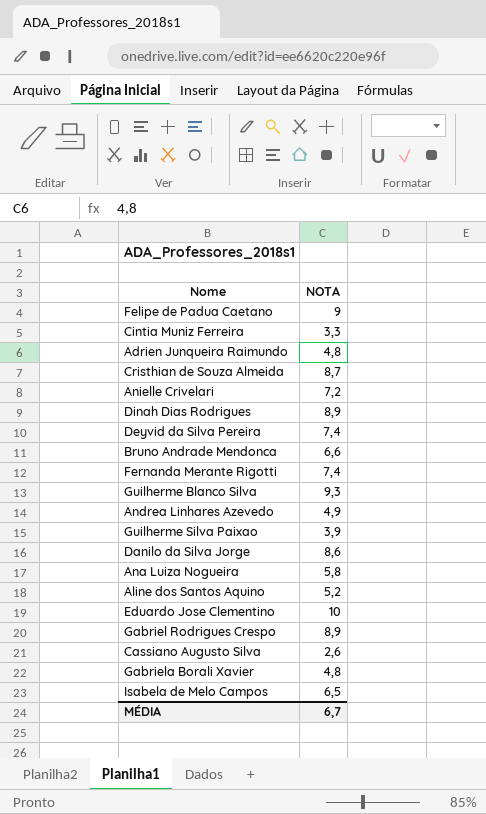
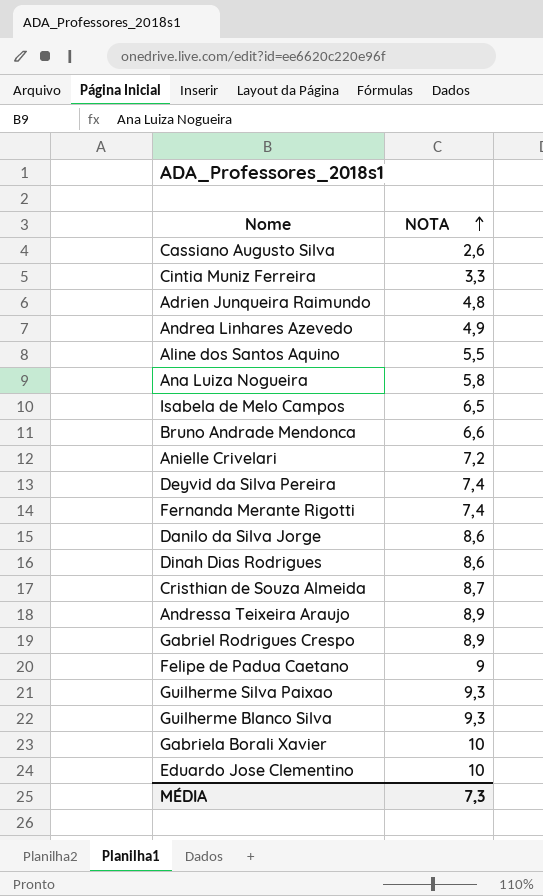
row order: none -> NOTA ascending
Aline dos Santos Aquino | NOTA: 5,2 -> 5,5
Dinah Dias Rodrigues | NOTA: 8,9 -> 8,6
row Andressa Teixeira Araujo: none -> 8,9
Guilherme Silva Paixao | NOTA: 3,9 -> 9,3
Gabriela Borali Xavier | NOTA: 4,8 -> 10
MÉDIA | NOTA: 6,7 -> 7,3

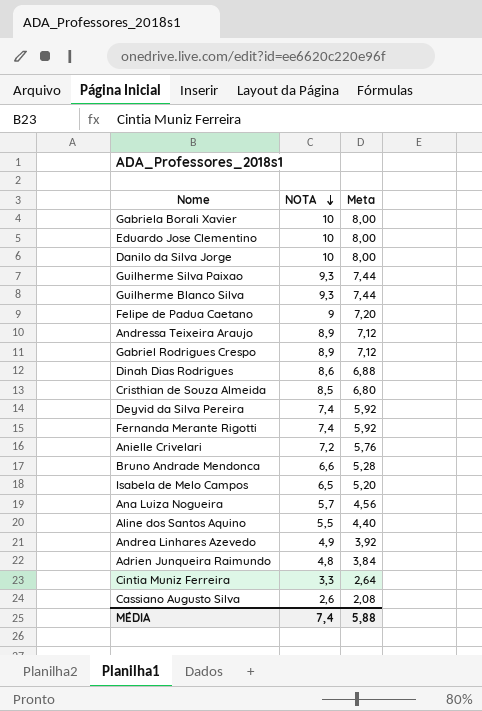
row order: NOTA ascending -> NOTA descending
column Meta | formula: none -> [NOTA] * 0,8
Danilo da Silva Jorge | NOTA: 8,6 -> 10
Cristhian de Souza Almeida | NOTA: 8,7 -> 8,5
Ana Luiza Nogueira | NOTA: 5,8 -> 5,7
MÉDIA | NOTA: 7,3 -> 7,4

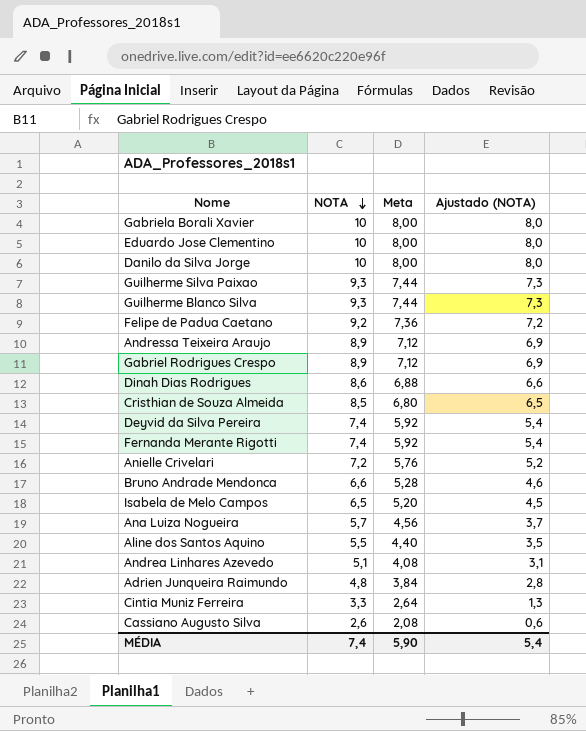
column Ajustado (NOTA) | formula: none -> [NOTA] - 2
Felipe de Padua Caetano | NOTA: 9 -> 9,2
Felipe de Padua Caetano | Meta: 7,20 -> 7,36
Andrea Linhares Azevedo | NOTA: 4,9 -> 5,1
Andrea Linhares Azevedo | Meta: 3,92 -> 4,08
MÉDIA | Meta: 5,88 -> 5,90

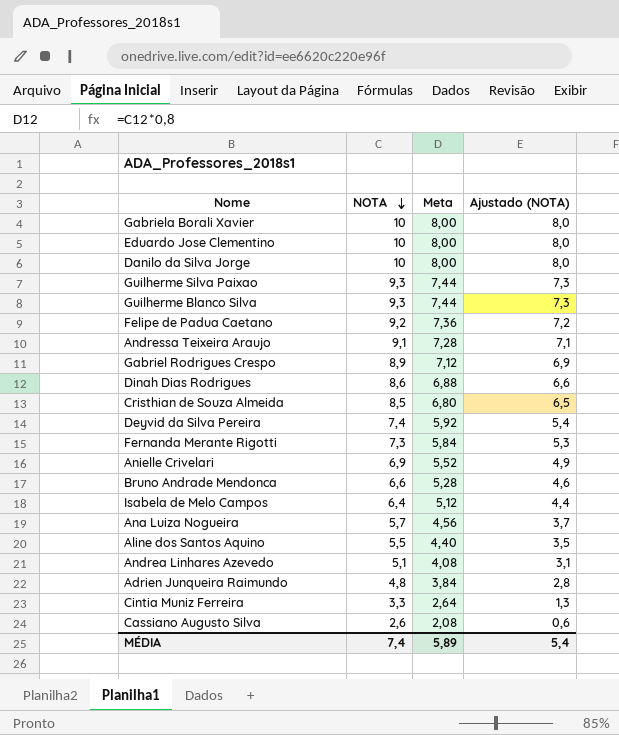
Andressa Teixeira Araujo | NOTA: 8,9 -> 9,1
Andressa Teixeira Araujo | Meta: 7,12 -> 7,28
Andressa Teixeira Araujo | Ajustado (NOTA): 6,9 -> 7,1
Fernanda Merante Rigotti | NOTA: 7,4 -> 7,3
Fernanda Merante Rigotti | Meta: 5,92 -> 5,84
Fernanda Merante Rigotti | Ajustado (NOTA): 5,4 -> 5,3
Anielle Crivelari | NOTA: 7,2 -> 6,9
Anielle Crivelari | Meta: 5,76 -> 5,52
Anielle Crivelari | Ajustado (NOTA): 5,2 -> 4,9
Isabela de Melo Campos | NOTA: 6,5 -> 6,4
Isabela de Melo Campos | Meta: 5,20 -> 5,12
Isabela de Melo Campos | Ajustado (NOTA): 4,5 -> 4,4
MÉDIA | Meta: 5,90 -> 5,89

